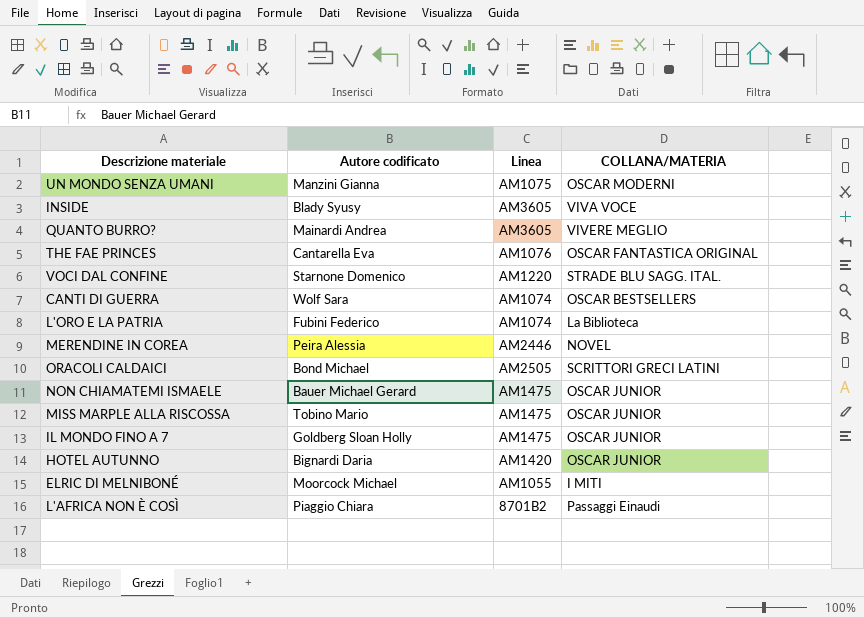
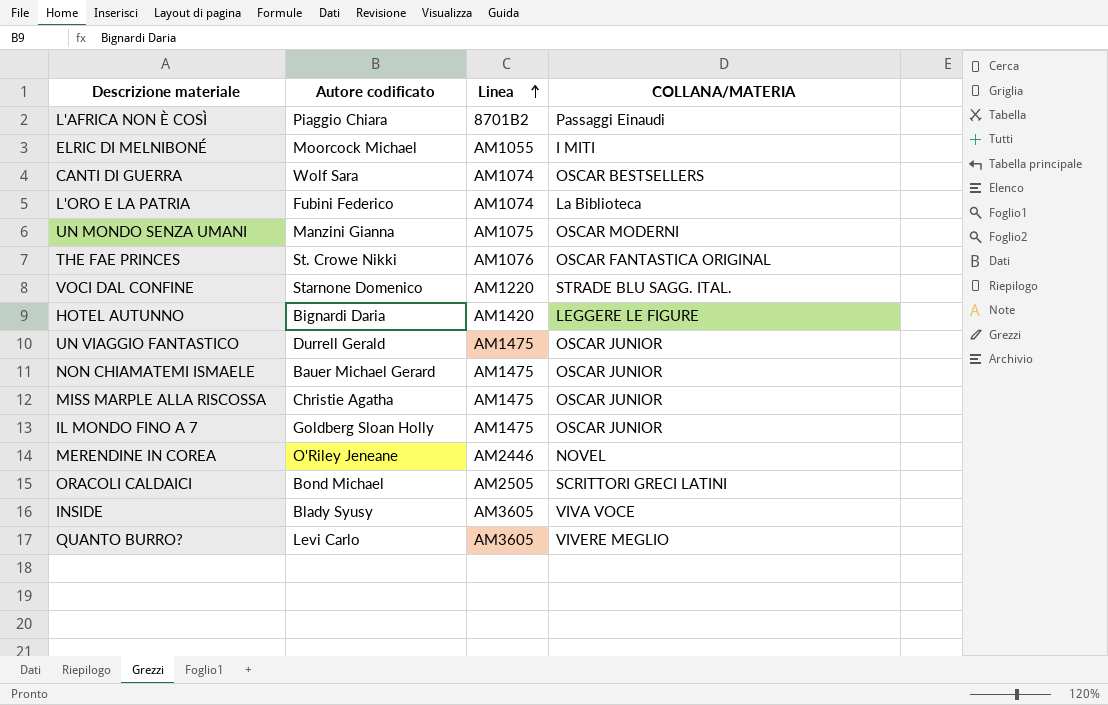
row order: none -> Linea ascending
THE FAE PRINCES | Autore codificato: Cantarella Eva -> St. Crowe Nikki
HOTEL AUTUNNO | COLLANA/MATERIA: OSCAR JUNIOR -> LEGGERE LE FIGURE
row UN VIAGGIO FANTASTICO: none -> Durrell Gerald | AM1475 | OSCAR JUNIOR
MISS MARPLE ALLA RISCOSSA | Autore codificato: Tobino Mario -> Christie Agatha
MERENDINE IN COREA | Autore codificato: Peira Alessia -> O'Riley Jeneane
QUANTO BURRO? | Autore codificato: Mainardi Andrea -> Levi Carlo

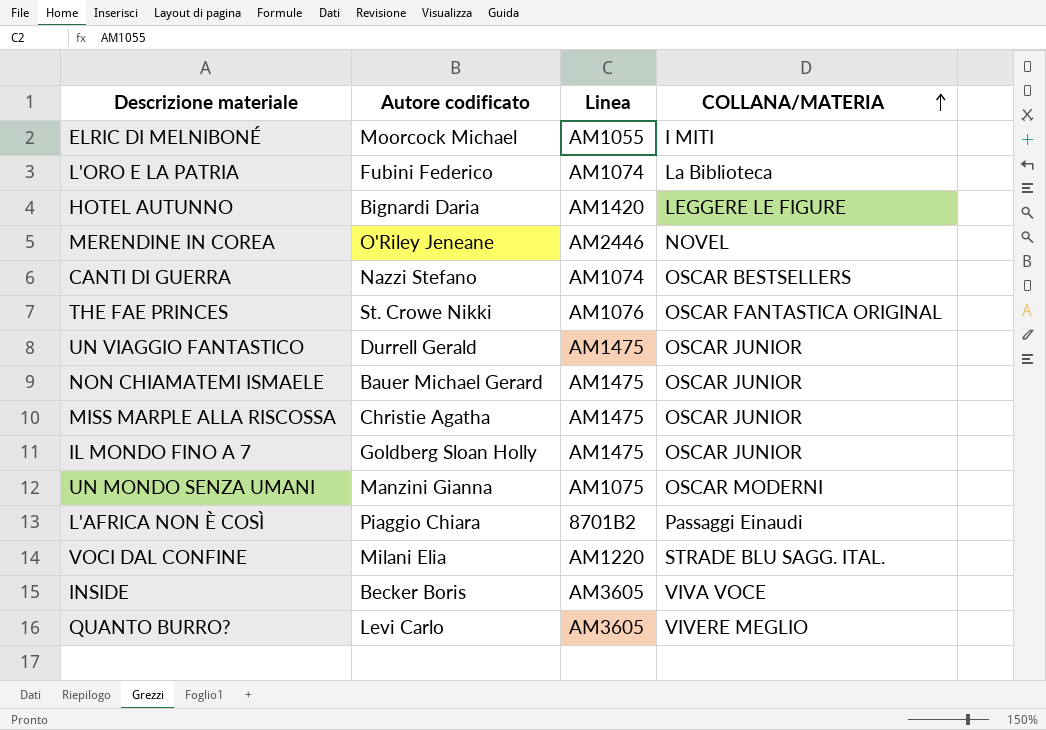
row order: Linea ascending -> COLLANA/MATERIA ascending
row ORACOLI CALDAICI: Bond Michael | AM2505 | SCRITTORI GRECI LATINI -> none
CANTI DI GUERRA | Autore codificato: Wolf Sara -> Nazzi Stefano
VOCI DAL CONFINE | Autore codificato: Starnone Domenico -> Milani Elia
INSIDE | Autore codificato: Blady Syusy -> Becker Boris

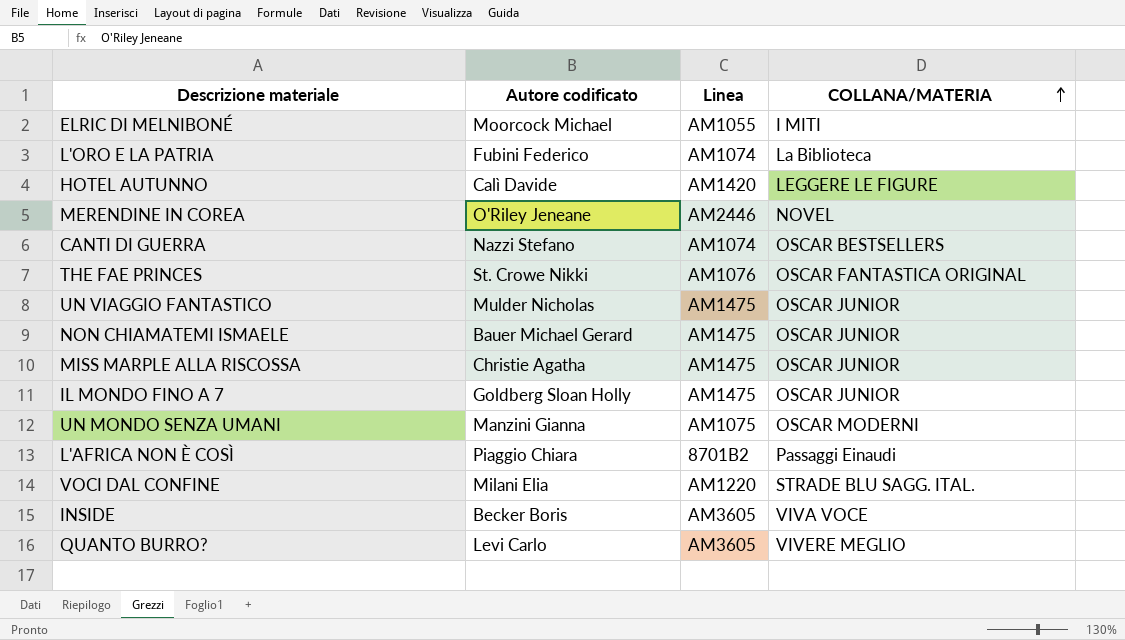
HOTEL AUTUNNO | Autore codificato: Bignardi Daria -> Calì Davide
UN VIAGGIO FANTASTICO | Autore codificato: Durrell Gerald -> Mulder Nicholas

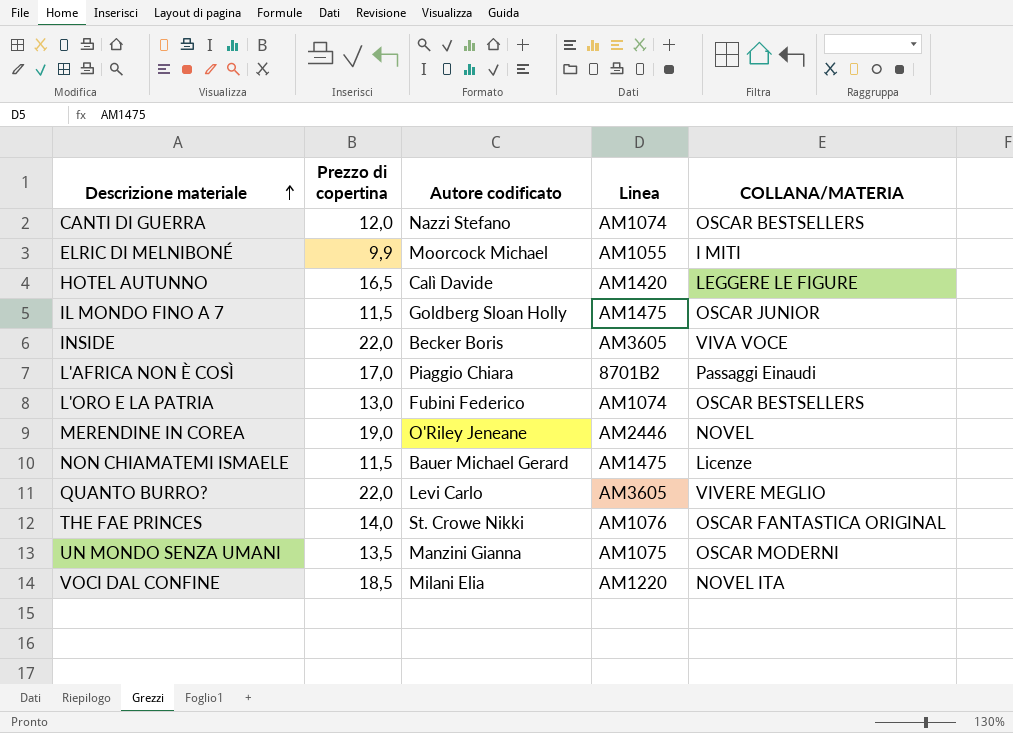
row order: COLLANA/MATERIA ascending -> Descrizione materiale ascending
column Prezzo di copertina | position: none -> 2
row UN VIAGGIO FANTASTICO: Mulder Nicholas | AM1475 | OSCAR JUNIOR -> none
row MISS MARPLE ALLA RISCOSSA: Christie Agatha | AM1475 | OSCAR JUNIOR -> none
L'ORO E LA PATRIA | COLLANA/MATERIA: La Biblioteca -> OSCAR BESTSELLERS
NON CHIAMATEMI ISMAELE | COLLANA/MATERIA: OSCAR JUNIOR -> Licenze
VOCI DAL CONFINE | COLLANA/MATERIA: STRADE BLU SAGG. ITAL. -> NOVEL ITA

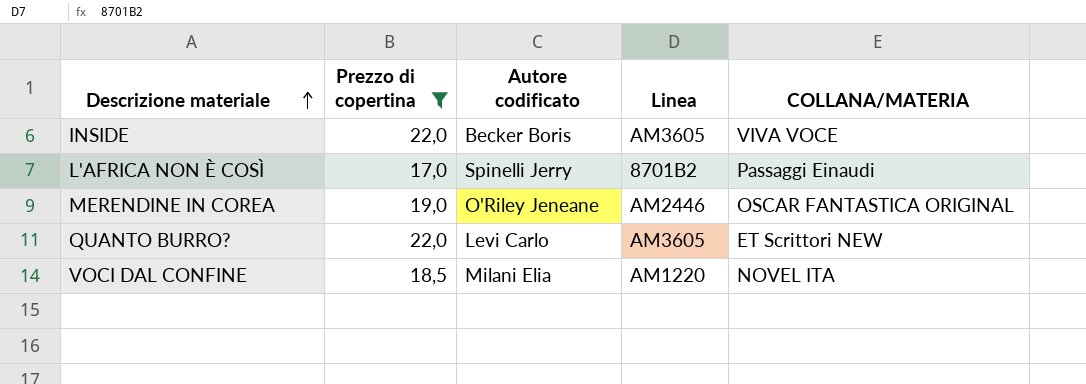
filter: none -> Prezzo di copertina >= 17,0
L'AFRICA NON È COSÌ | Autore codificato: Piaggio Chiara -> Spinelli Jerry
MERENDINE IN COREA | COLLANA/MATERIA: NOVEL -> OSCAR FANTASTICA ORIGINAL
QUANTO BURRO? | COLLANA/MATERIA: VIVERE MEGLIO -> ET Scrittori NEW

